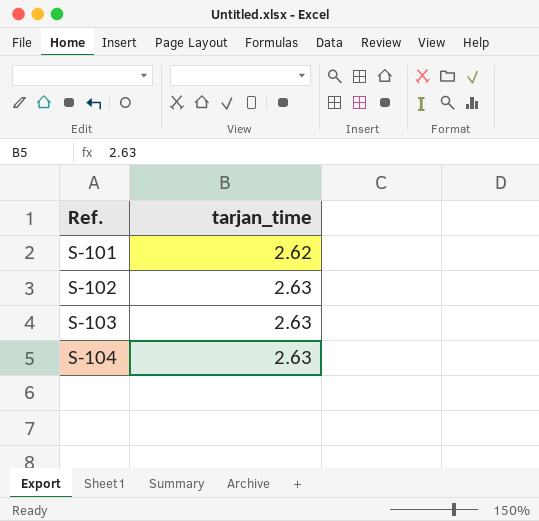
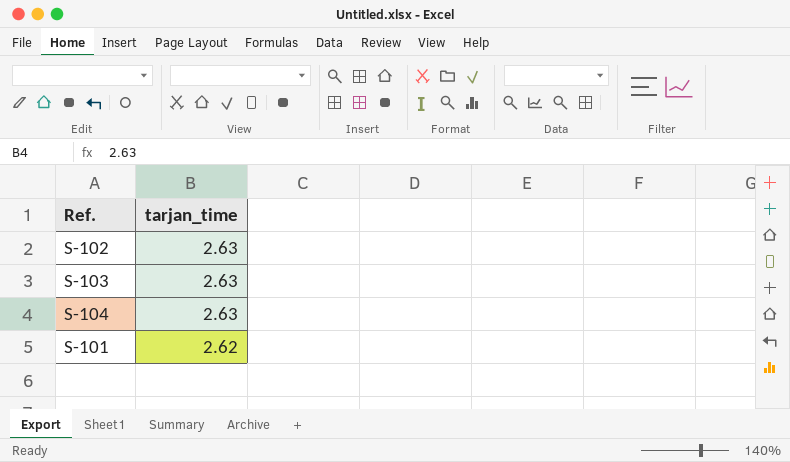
row order: Ref. ascending -> tarjan_time descending

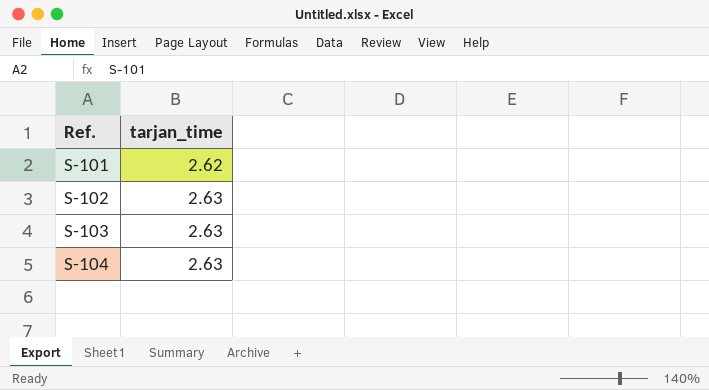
row order: tarjan_time descending -> Ref. ascending

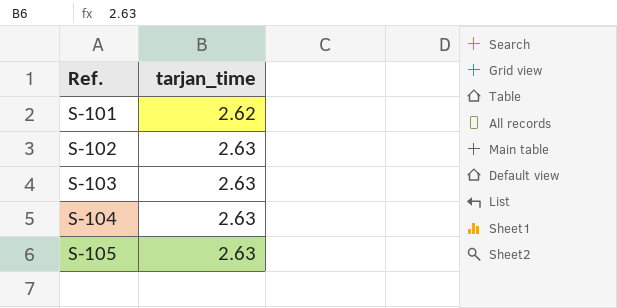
row S-105: none -> 2.63

